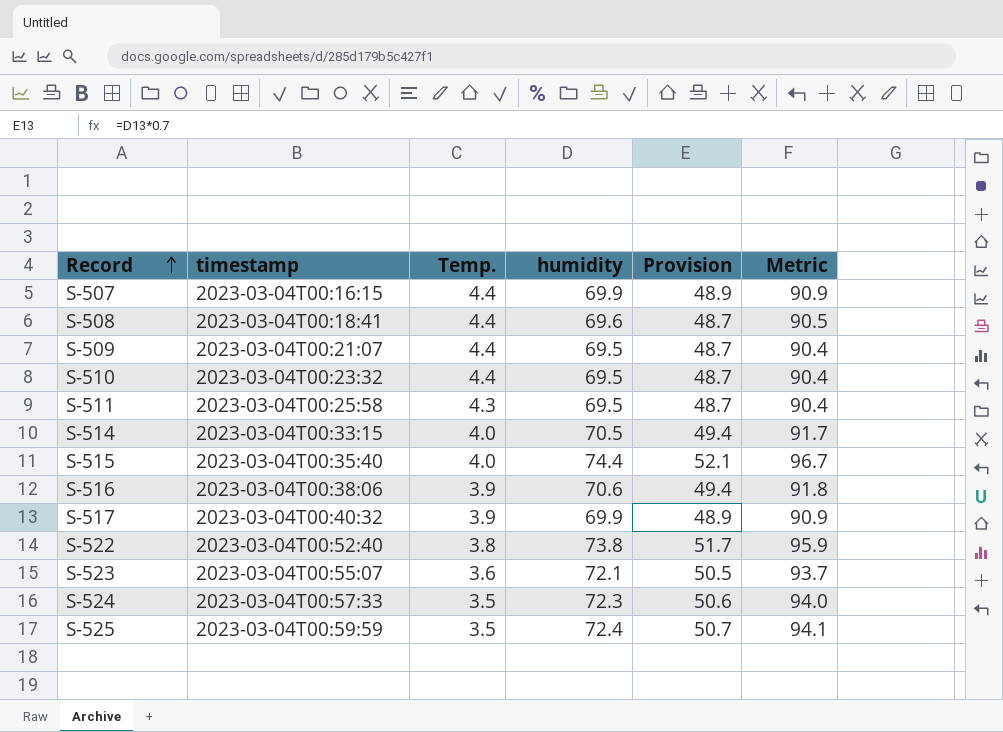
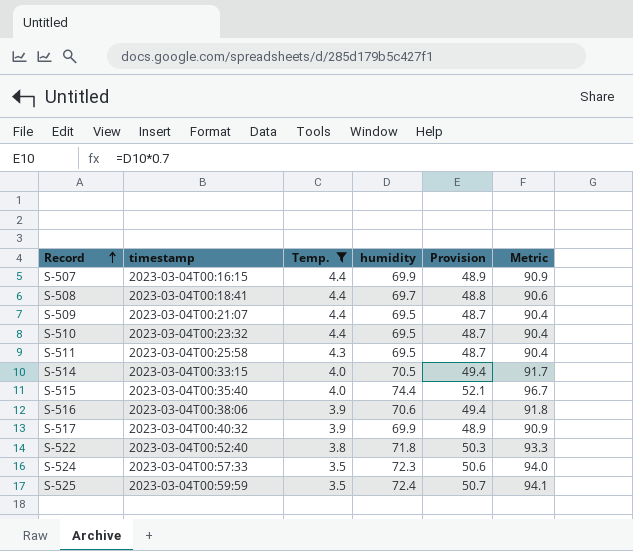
filter: none -> Temp. != 3.6
S-508 | humidity: 69.6 -> 69.7
S-508 | Provision: 48.7 -> 48.8
S-508 | Metric: 90.5 -> 90.6
S-522 | humidity: 73.8 -> 71.8
S-522 | Provision: 51.7 -> 50.3
S-522 | Metric: 95.9 -> 93.3

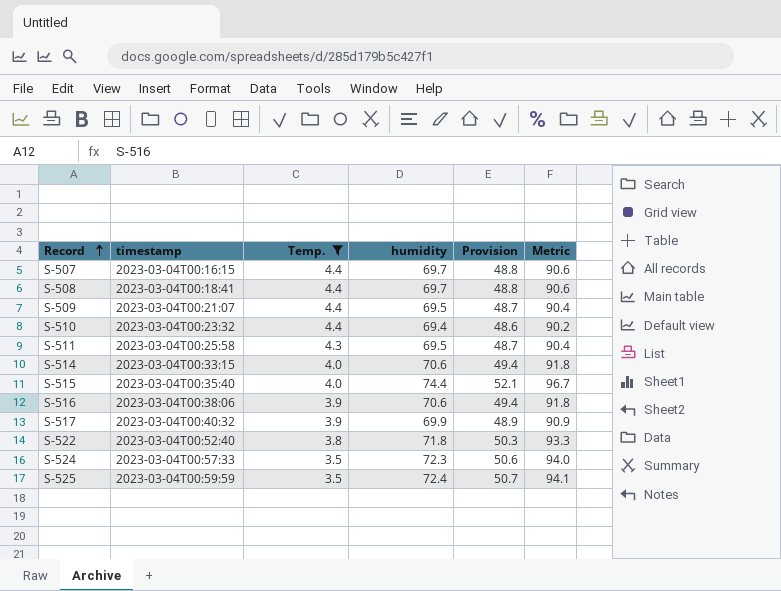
S-507 | humidity: 69.9 -> 69.7
S-507 | Provision: 48.9 -> 48.8
S-507 | Metric: 90.9 -> 90.6
S-510 | humidity: 69.5 -> 69.4
S-510 | Provision: 48.7 -> 48.6
S-510 | Metric: 90.4 -> 90.2
S-514 | humidity: 70.5 -> 70.6
S-514 | Metric: 91.7 -> 91.8

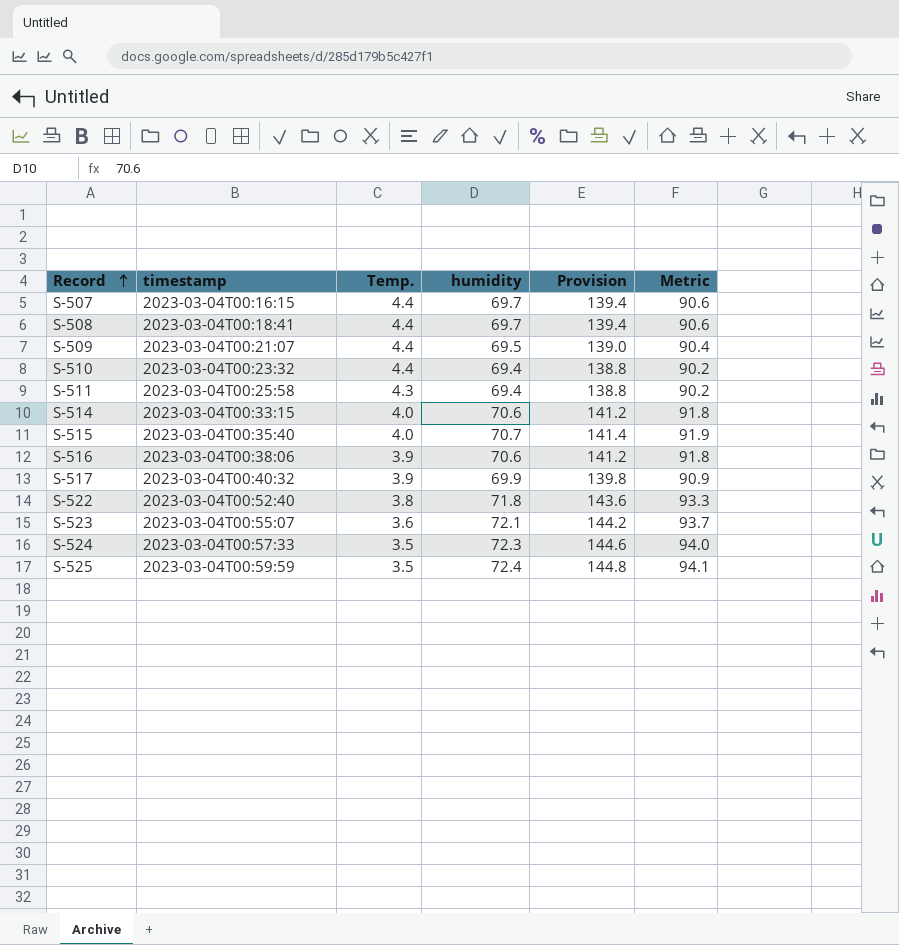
filter: Temp. != 3.6 -> none
column Provision | formula: [humidity] * 0.7 -> [humidity] * 2
S-511 | humidity: 69.5 -> 69.4
S-511 | Metric: 90.4 -> 90.2
S-515 | humidity: 74.4 -> 70.7
S-515 | Metric: 96.7 -> 91.9

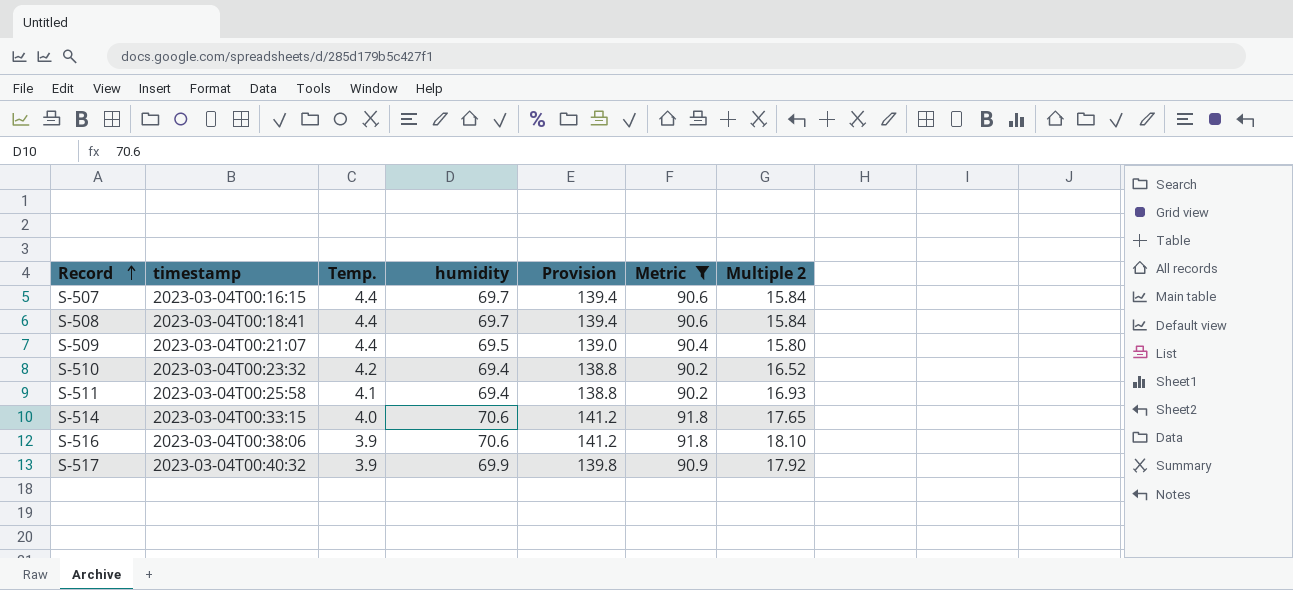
filter: none -> Metric <= 91.8
column Multiple 2 | formula: none -> [humidity] / [Temp.]
S-510 | Temp.: 4.4 -> 4.2
S-511 | Temp.: 4.3 -> 4.1

